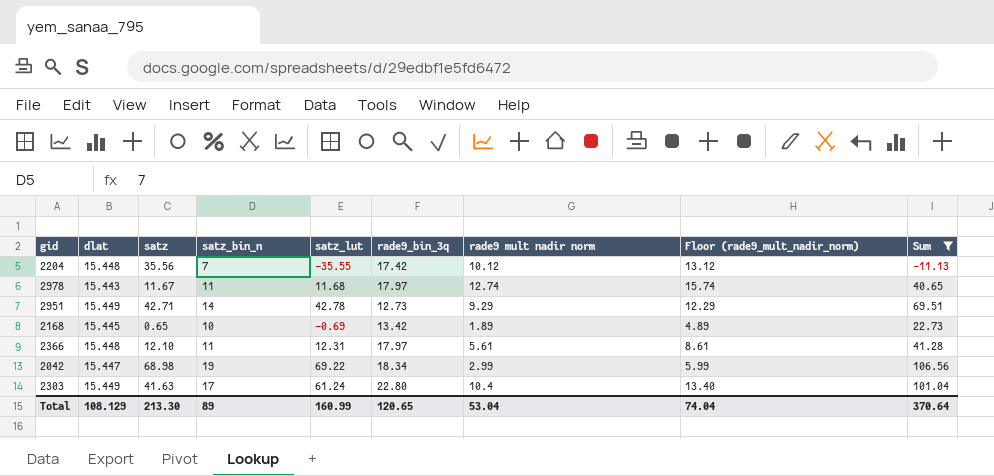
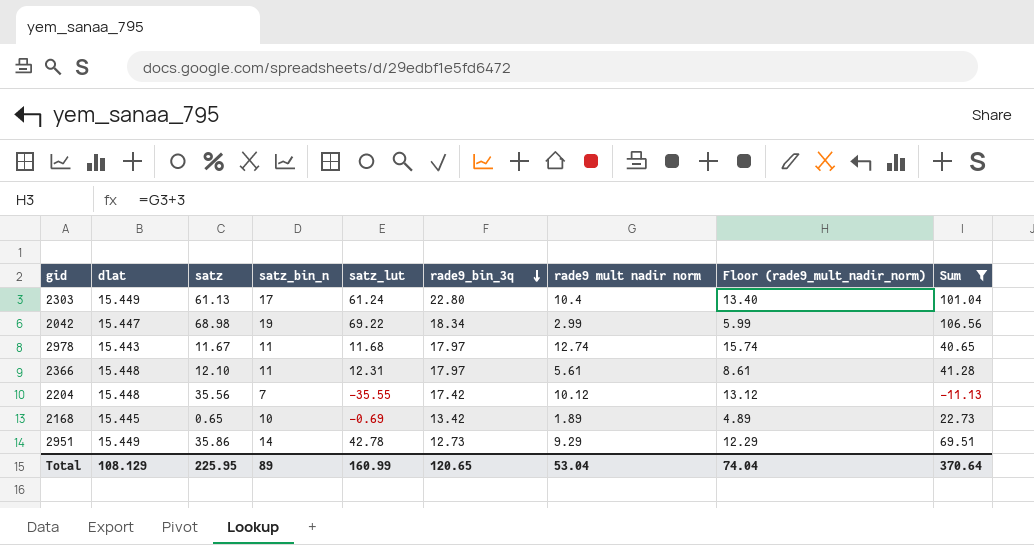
row order: none -> rade9_bin_3q descending
2303 | satz: 41.63 -> 61.13
2951 | satz: 42.71 -> 35.86
Total | satz: 213.30 -> 225.95

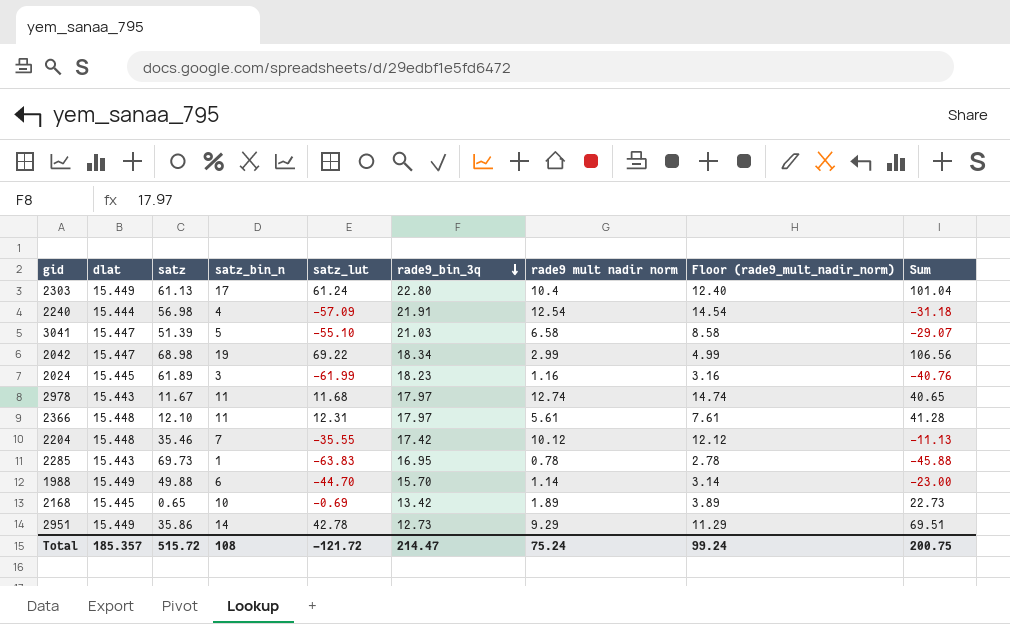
filter: Sum >= -11.13 -> none
column Floor (rade9_mult_nadir_norm) | formula: [rade9 mult nadir norm] + 3 -> [rade9 mult nadir norm] + 2
2204 | satz: 35.56 -> 35.46
Total | dlat: 108.129 -> 185.357
Total | satz: 225.95 -> 515.72
Total | satz_bin_n: 89 -> 108
Total | satz_lut: 160.99 -> -121.72
Total | rade9_bin_3q: 120.65 -> 214.47
Total | rade9 mult nadir norm: 53.04 -> 75.24
Total | Floor (rade9_mult_nadir_norm): 74.04 -> 99.24
Total | Sum: 370.64 -> 200.75

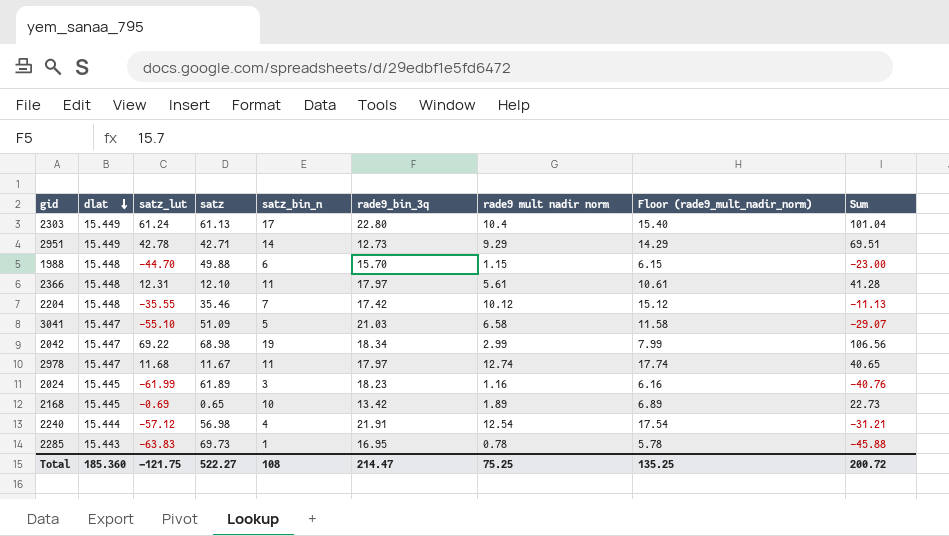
row order: rade9_bin_3q descending -> dlat descending
column satz_lut | position: 5 -> 3
column Floor (rade9_mult_nadir_norm) | formula: [rade9 mult nadir norm] + 2 -> [rade9 mult nadir norm] + 5
2951 | satz: 35.86 -> 42.71
1988 | dlat: 15.449 -> 15.448
1988 | rade9 mult nadir norm: 1.14 -> 1.15
3041 | satz: 51.39 -> 51.09
2978 | dlat: 15.443 -> 15.447
2240 | satz_lut: -57.09 -> -57.12
2240 | Sum: -31.18 -> -31.21
Total | dlat: 185.357 -> 185.360
Total | satz_lut: -121.72 -> -121.75
Total | satz: 515.72 -> 522.27
Total | rade9 mult nadir norm: 75.24 -> 75.25
Total | Floor (rade9_mult_nadir_norm): 99.24 -> 135.25
Total | Sum: 200.75 -> 200.72

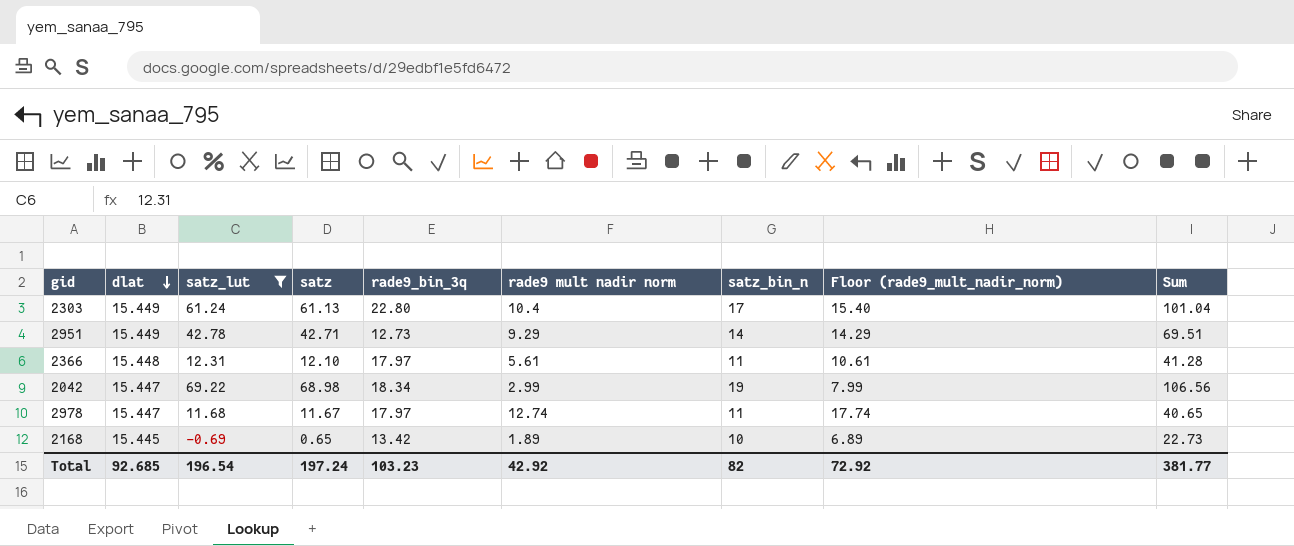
filter: none -> satz_lut >= -0.69
column satz_bin_n | position: 5 -> 7
Total | dlat: 185.360 -> 92.685
Total | satz_lut: -121.75 -> 196.54
Total | satz: 522.27 -> 197.24
Total | rade9_bin_3q: 214.47 -> 103.23
Total | rade9 mult nadir norm: 75.25 -> 42.92
Total | satz_bin_n: 108 -> 82
Total | Floor (rade9_mult_nadir_norm): 135.25 -> 72.92
Total | Sum: 200.72 -> 381.77

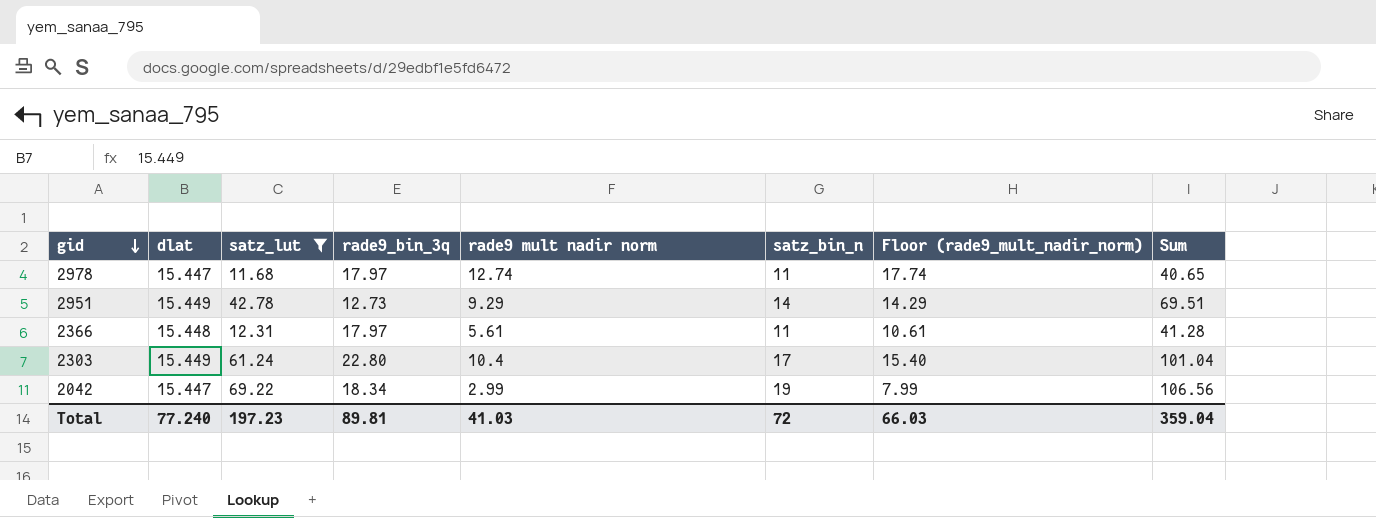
row order: dlat descending -> gid descending
column satz | position: 4 -> none
row 2168: 15.445 | -0.69 | 0.65 | 13.42 | 1.89 | 10 | 6.89 | 22.73 -> none
Total | dlat: 92.685 -> 77.240
Total | satz_lut: 196.54 -> 197.23
Total | rade9_bin_3q: 103.23 -> 89.81
Total | rade9 mult nadir norm: 42.92 -> 41.03
Total | satz_bin_n: 82 -> 72
Total | Floor (rade9_mult_nadir_norm): 72.92 -> 66.03
Total | Sum: 381.77 -> 359.04

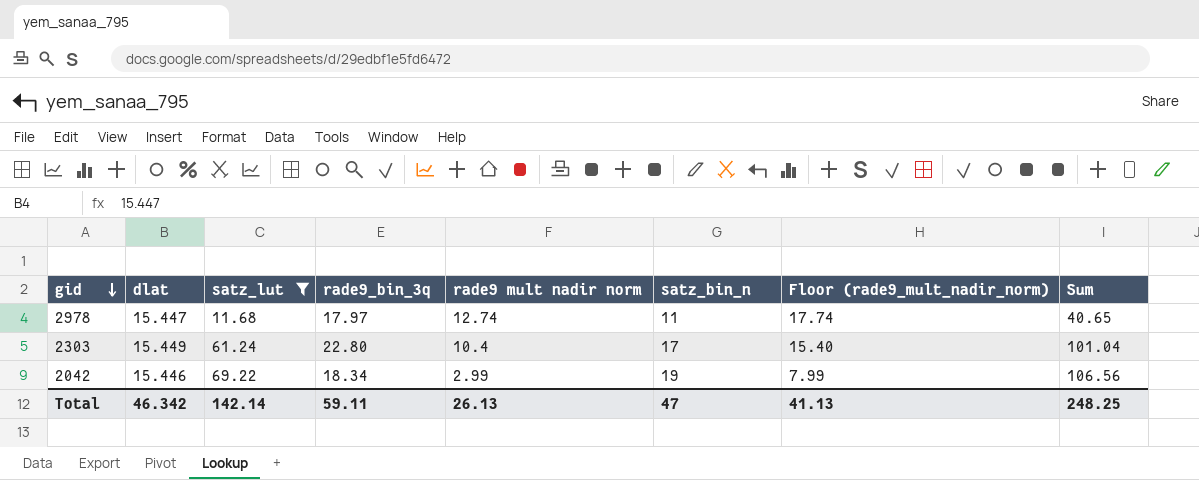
row 2951: 15.449 | 42.78 | 12.73 | 9.29 | 14 | 14.29 | 69.51 -> none
row 2366: 15.448 | 12.31 | 17.97 | 5.61 | 11 | 10.61 | 41.28 -> none
2042 | dlat: 15.447 -> 15.446
Total | dlat: 77.240 -> 46.342
Total | satz_lut: 197.23 -> 142.14
Total | rade9_bin_3q: 89.81 -> 59.11
Total | rade9 mult nadir norm: 41.03 -> 26.13
Total | satz_bin_n: 72 -> 47
Total | Floor (rade9_mult_nadir_norm): 66.03 -> 41.13
Total | Sum: 359.04 -> 248.25

